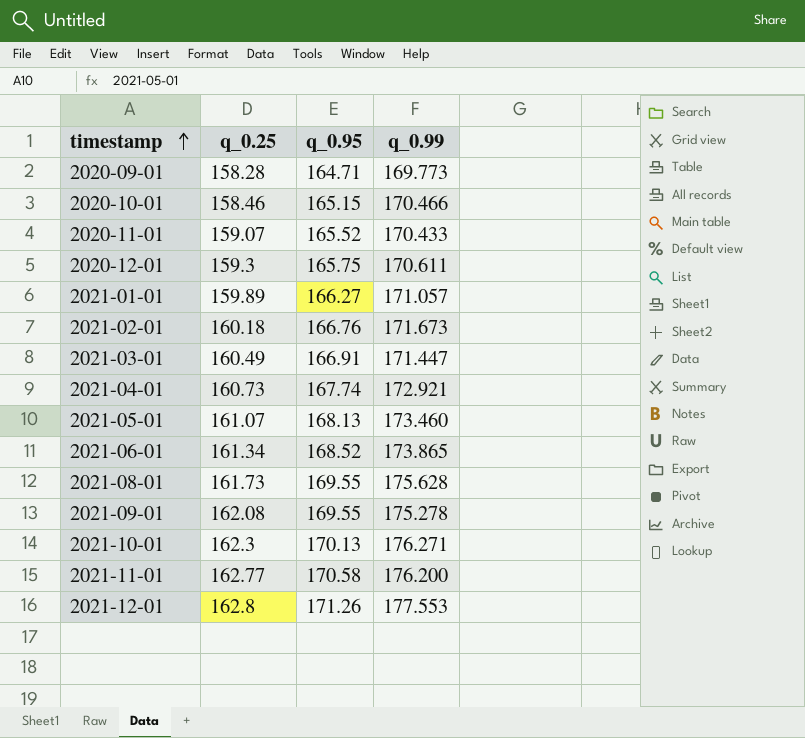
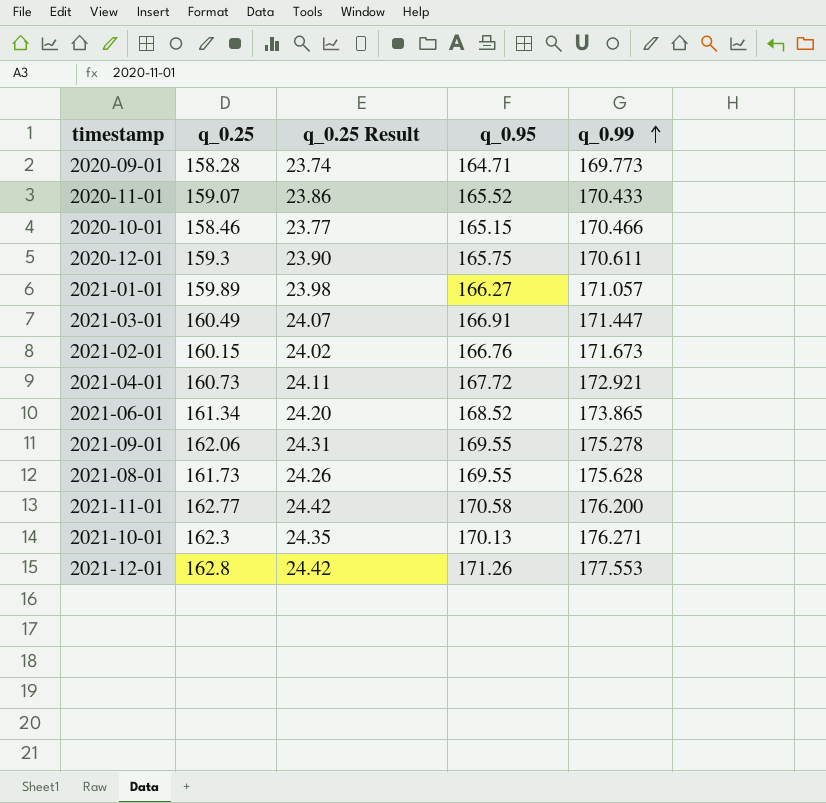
row order: timestamp ascending -> q_0.99 ascending
column q_0.25 Result | formula: none -> [q_0.25] * 0.15
row 2021-05-01: 161.07 | 168.13 | 173.460 -> none
2021-02-01 | q_0.25: 160.18 -> 160.15
2021-04-01 | q_0.95: 167.74 -> 167.72
2021-09-01 | q_0.25: 162.08 -> 162.06

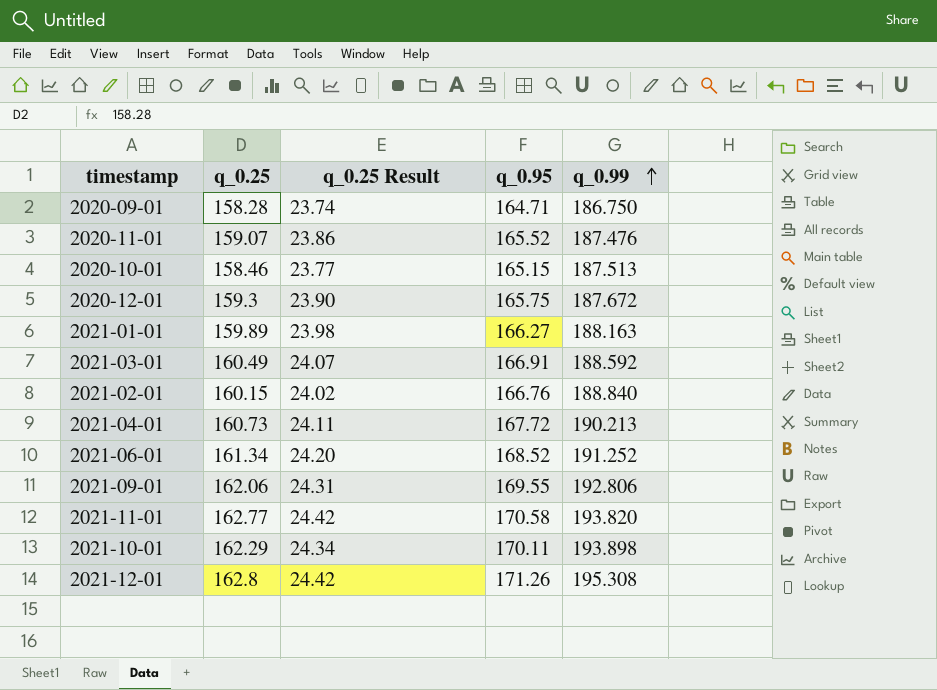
row 2021-08-01: 161.73 | 24.26 | 169.55 | 175.628 -> none
2020-09-01 | q_0.99: 169.773 -> 186.750
2020-11-01 | q_0.99: 170.433 -> 187.476
2020-10-01 | q_0.99: 170.466 -> 187.513
2020-12-01 | q_0.99: 170.611 -> 187.672
2021-01-01 | q_0.99: 171.057 -> 188.163
2021-03-01 | q_0.99: 171.447 -> 188.592
2021-02-01 | q_0.99: 171.673 -> 188.840
2021-04-01 | q_0.99: 172.921 -> 190.213
2021-06-01 | q_0.99: 173.865 -> 191.252
2021-09-01 | q_0.99: 175.278 -> 192.806
2021-11-01 | q_0.99: 176.200 -> 193.820
2021-10-01 | q_0.25: 162.3 -> 162.29
2021-10-01 | q_0.25 Result: 24.35 -> 24.34
2021-10-01 | q_0.95: 170.13 -> 170.11
2021-10-01 | q_0.99: 176.271 -> 193.898
2021-12-01 | q_0.99: 177.553 -> 195.308

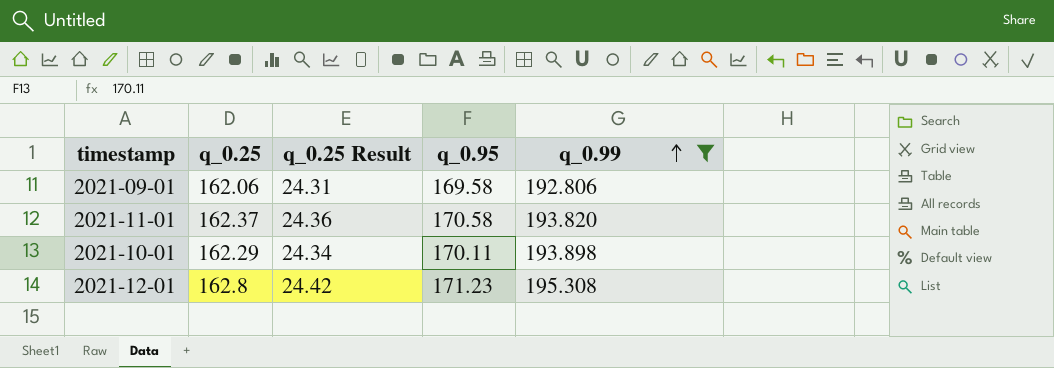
filter: none -> q_0.99 >= 192.806
2021-09-01 | q_0.95: 169.55 -> 169.58
2021-11-01 | q_0.25: 162.77 -> 162.37
2021-11-01 | q_0.25 Result: 24.42 -> 24.36
2021-12-01 | q_0.95: 171.26 -> 171.23

